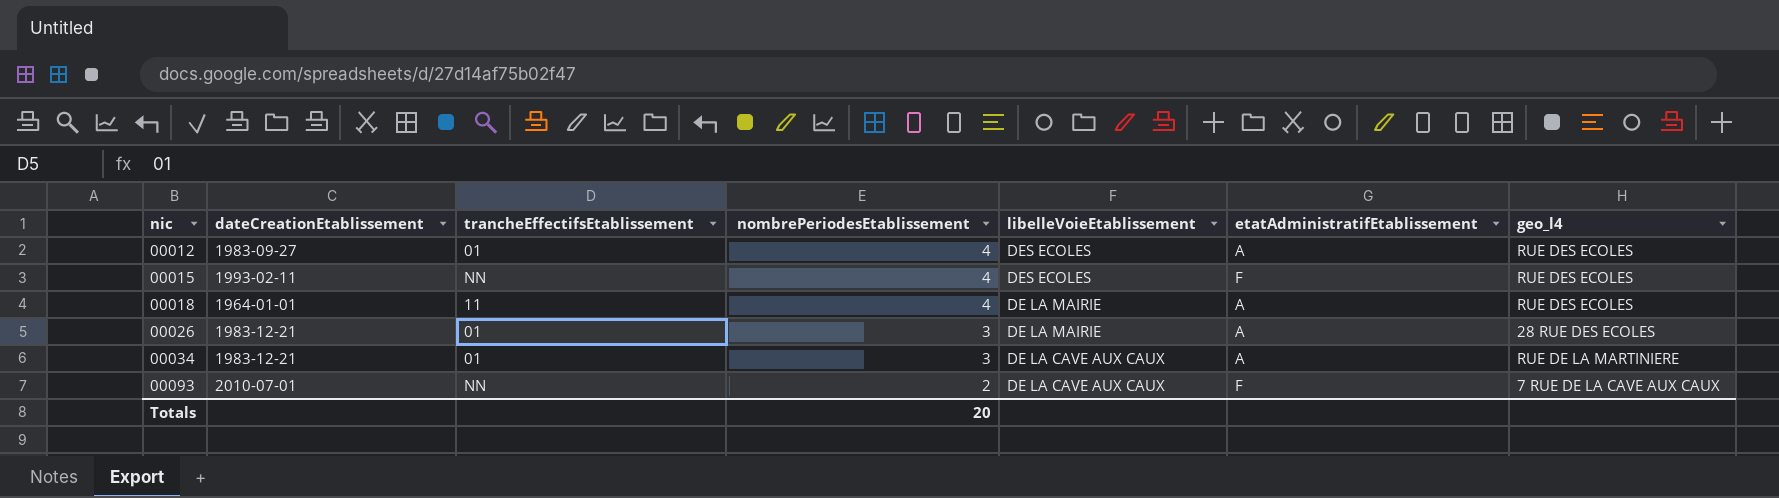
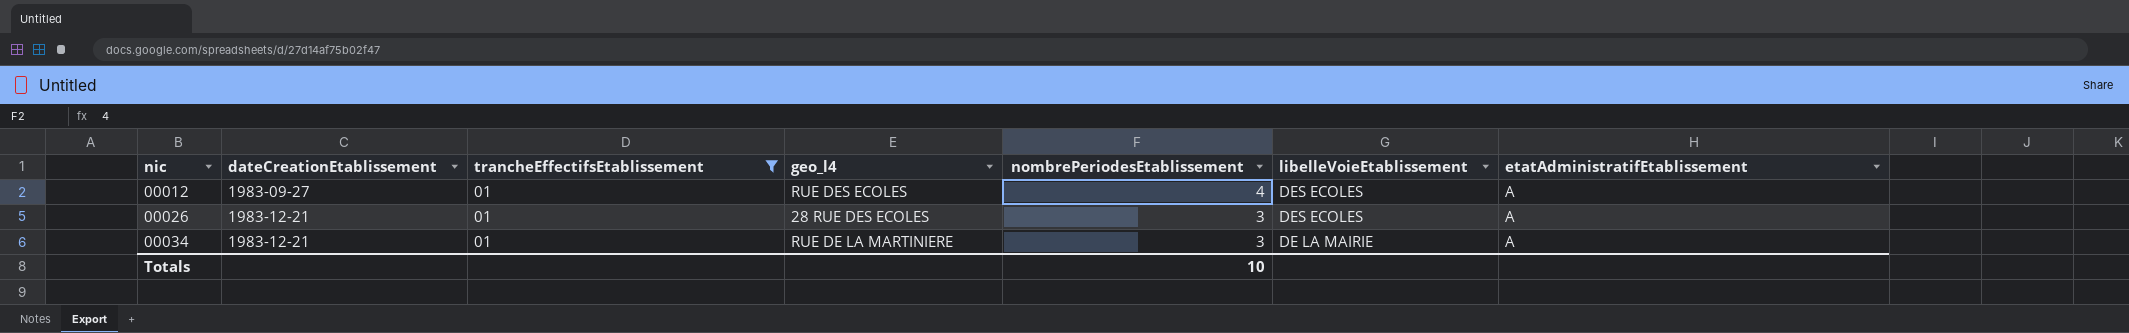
filter: none -> trancheEffectifsEtablissement = 01
column geo_l4 | position: 7 -> 4
00026 | libelleVoieEtablissement: DE LA MAIRIE -> DES ECOLES
00034 | libelleVoieEtablissement: DE LA CAVE AUX CAUX -> DE LA MAIRIE
Totals | nombrePeriodesEtablissement: 20 -> 10

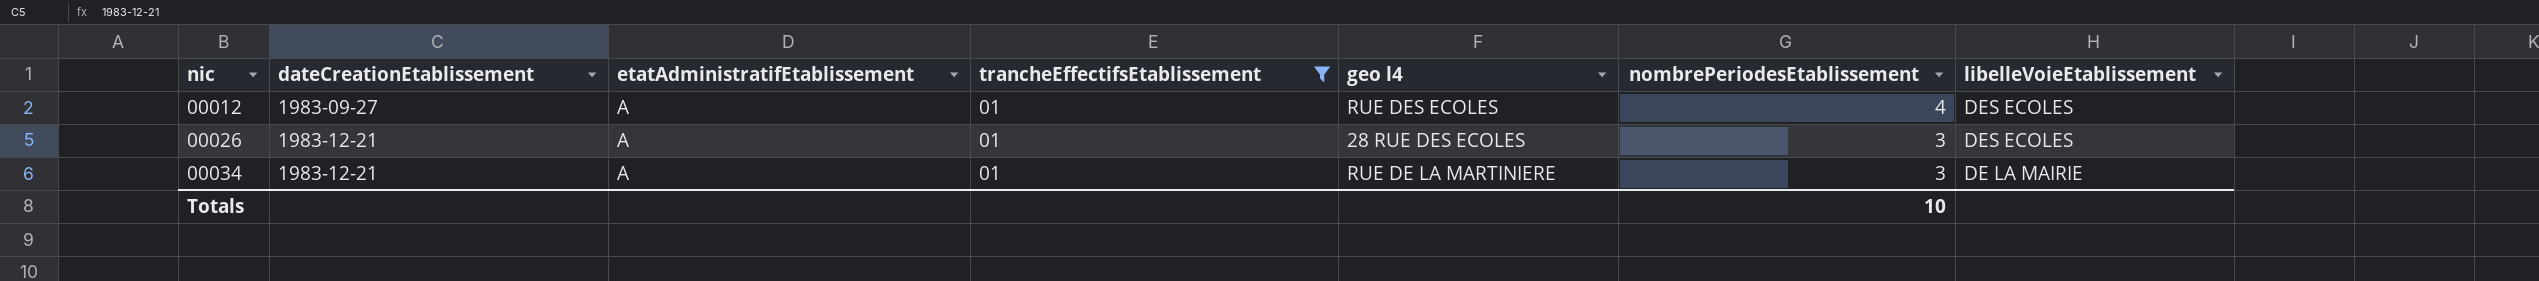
column etatAdministratifEtablissement | position: 7 -> 3
column name: geo_l4 -> geo l4

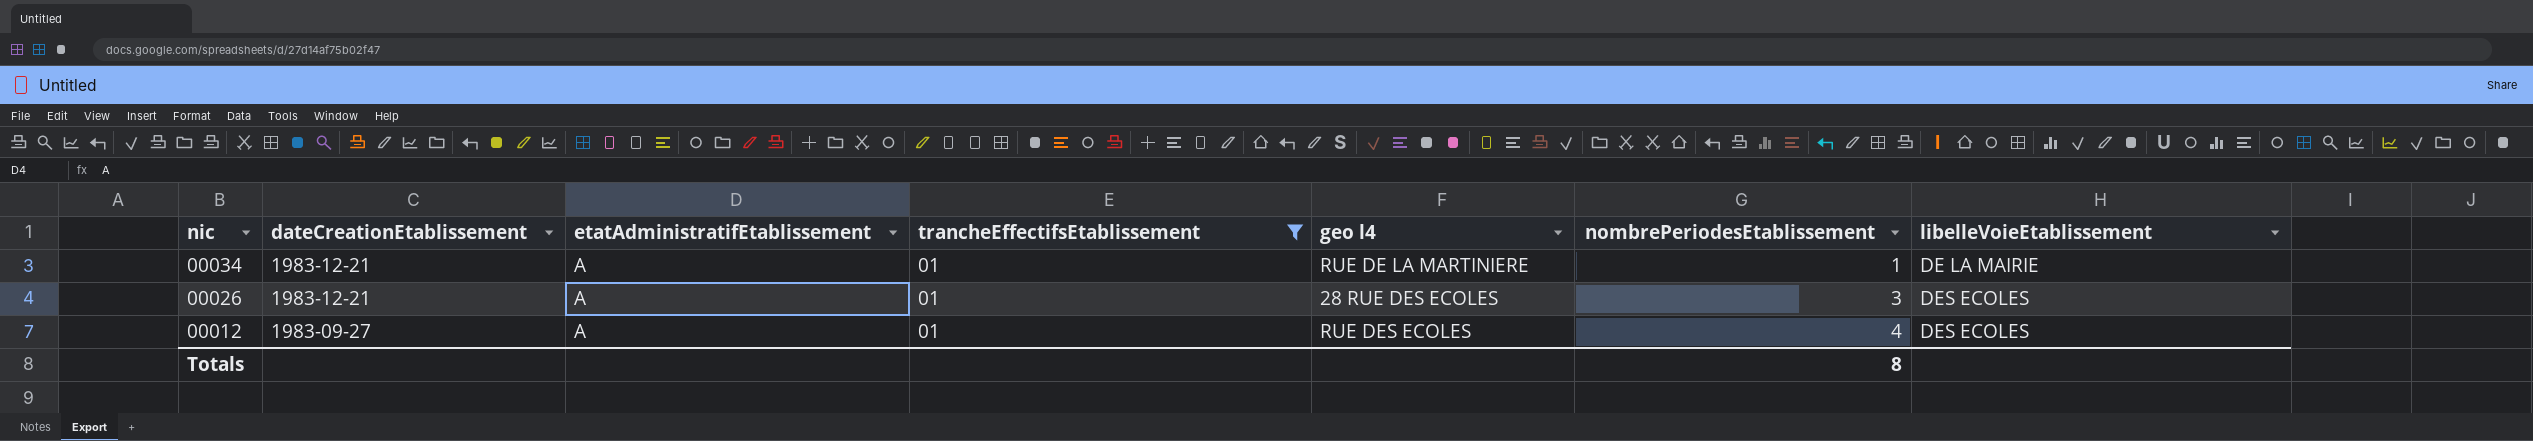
row order: nic ascending -> nic descending
00034 | nombrePeriodesEtablissement: 3 -> 1
Totals | nombrePeriodesEtablissement: 10 -> 8

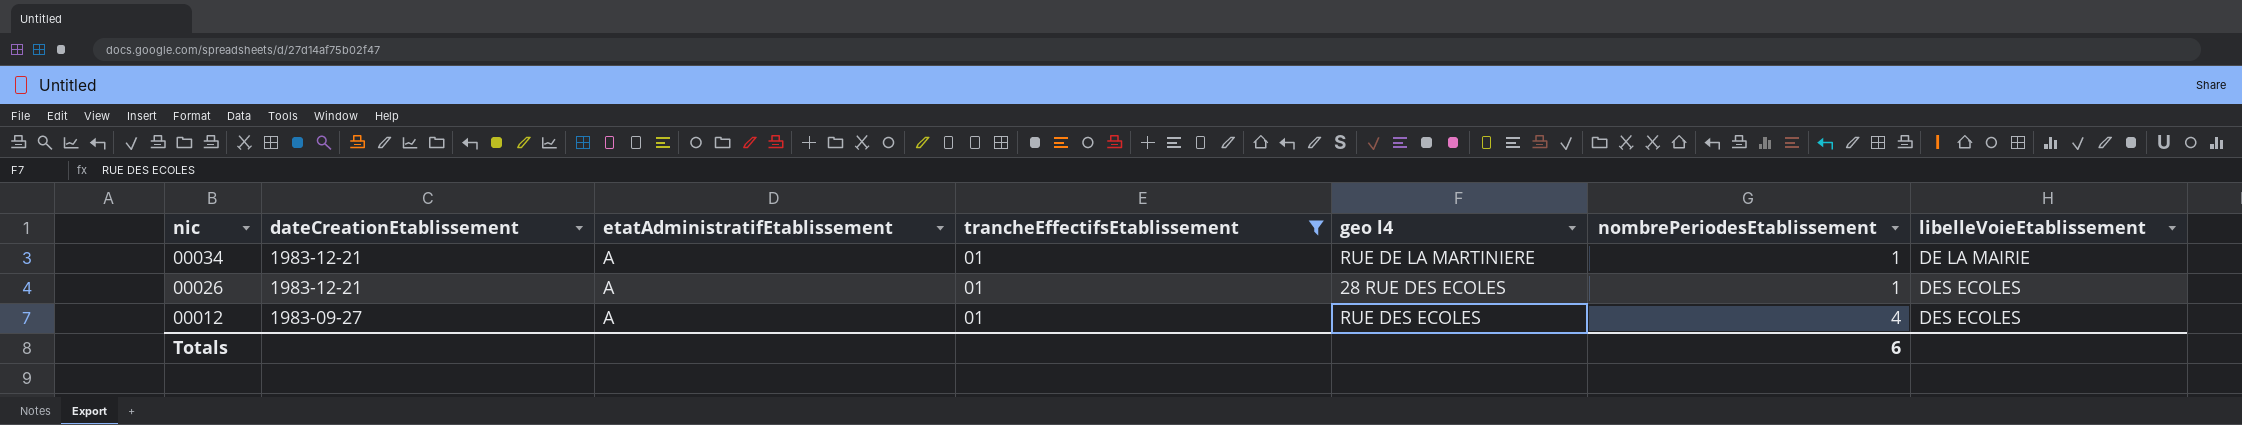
00026 | nombrePeriodesEtablissement: 3 -> 1
Totals | nombrePeriodesEtablissement: 8 -> 6

